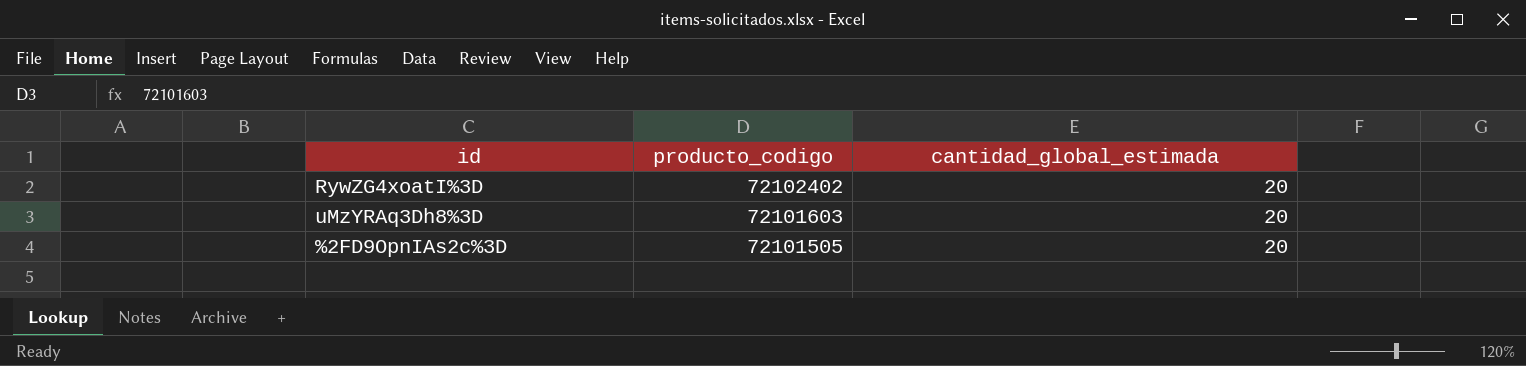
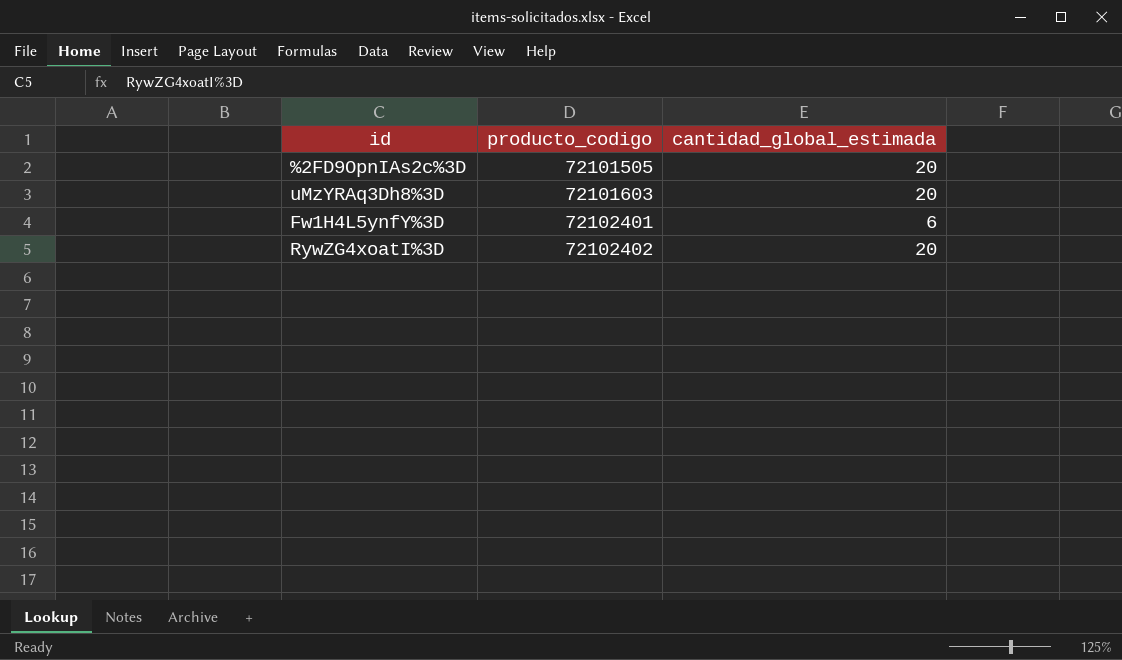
row order: producto_codigo descending -> producto_codigo ascending
row Fw1H4L5ynfY%3D: none -> 72102401 | 6

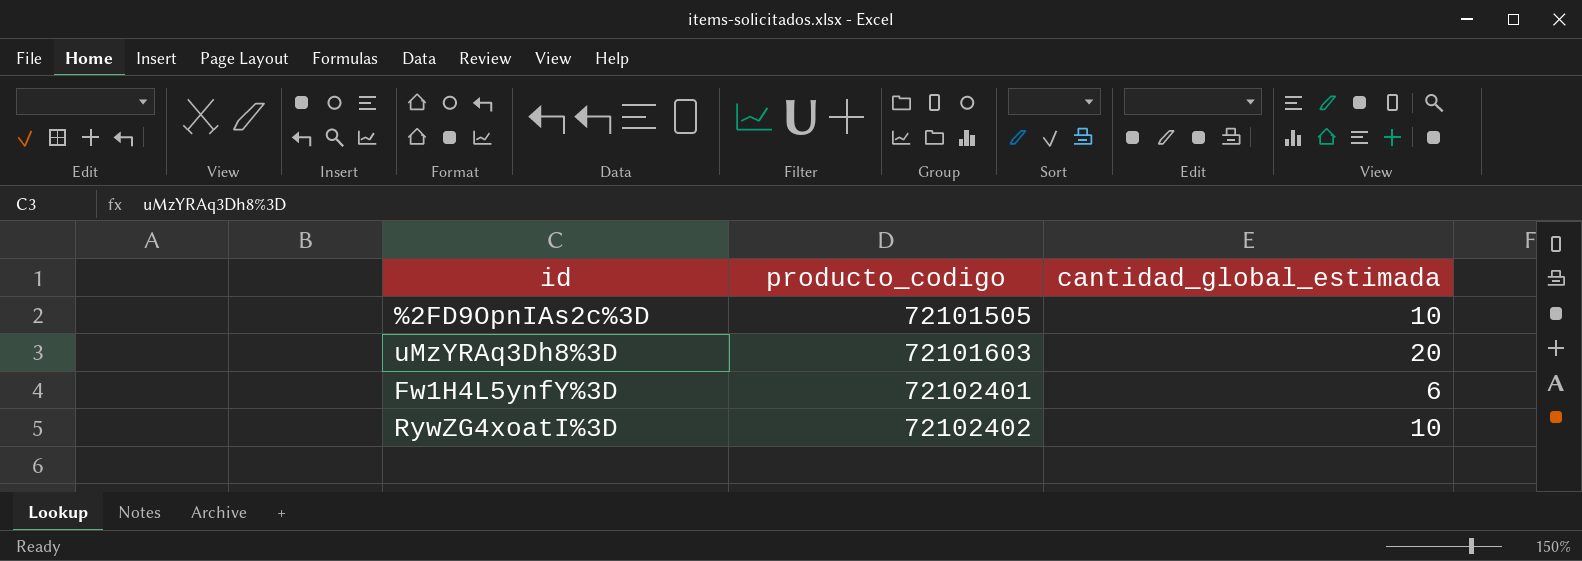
%2FD9OpnIAs2c%3D | cantidad_global_estimada: 20 -> 10
RywZG4xoatI%3D | cantidad_global_estimada: 20 -> 10

